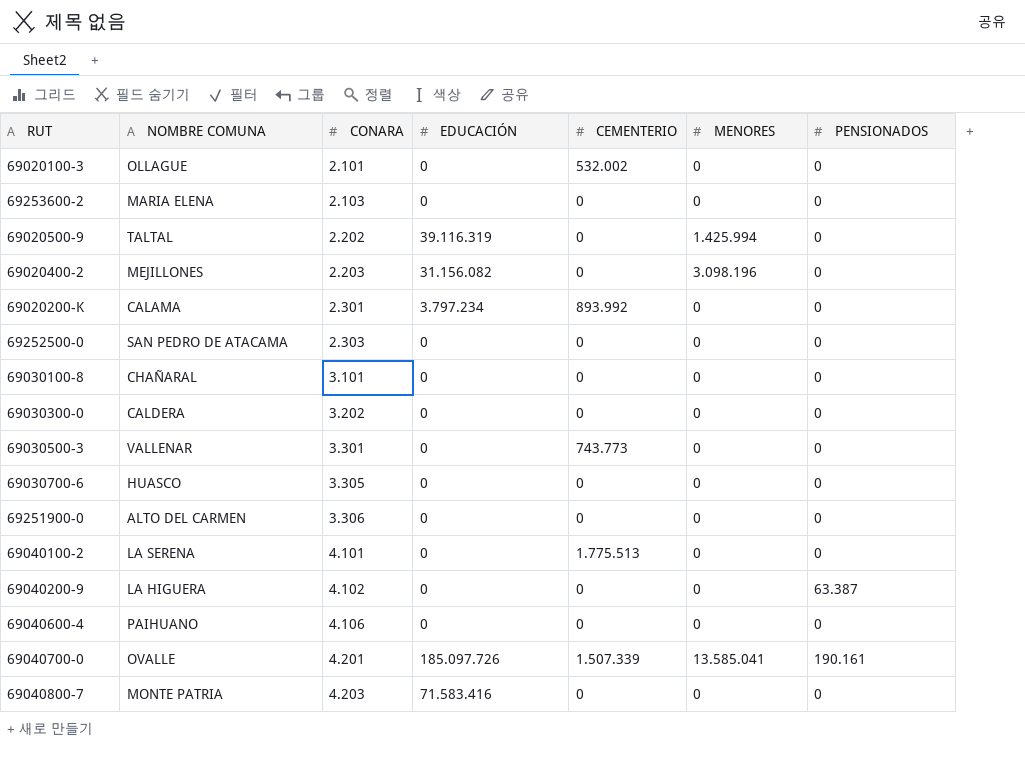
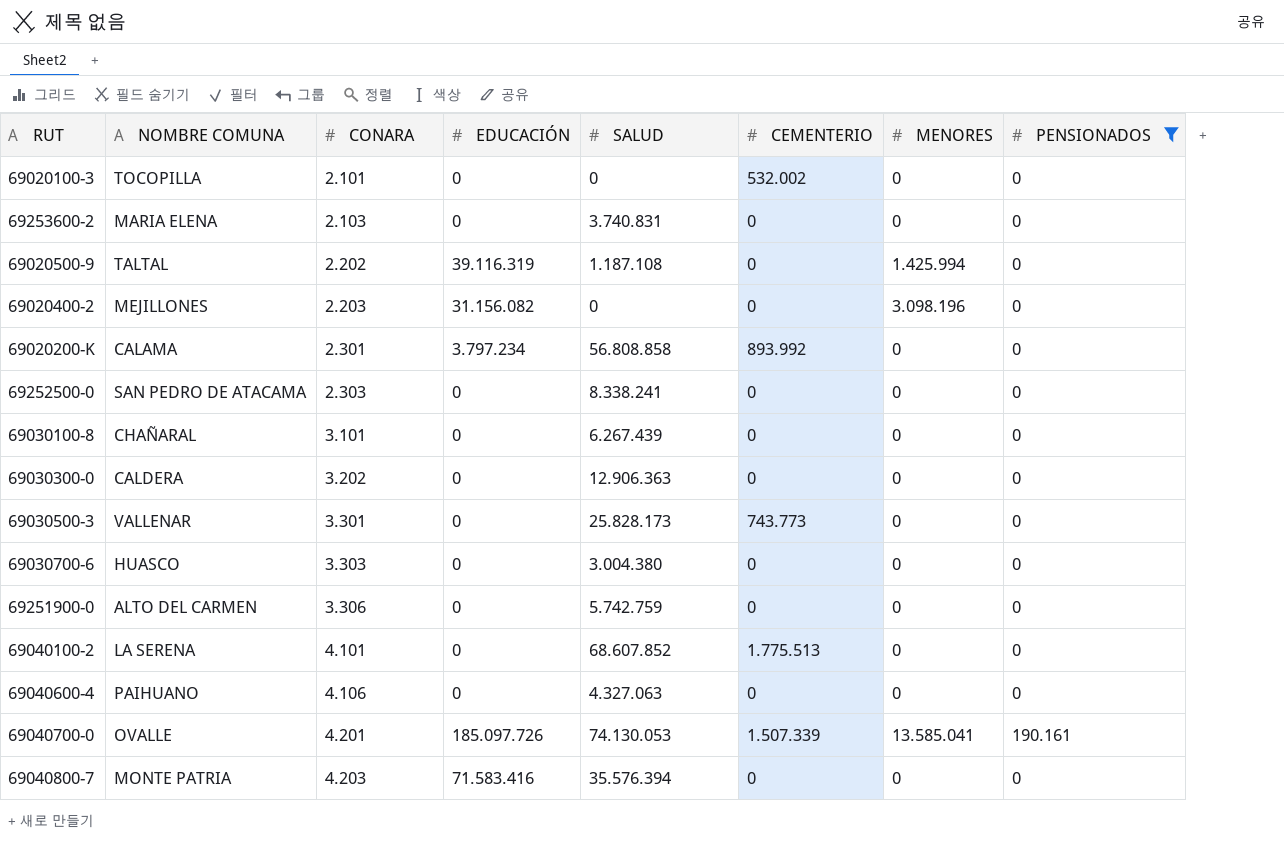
filter: none -> PENSIONADOS != 63.387
column SALUD | position: none -> 5
69020100-3 | NOMBRE COMUNA: OLLAGUE -> TOCOPILLA
69030700-6 | CONARA: 3.305 -> 3.303

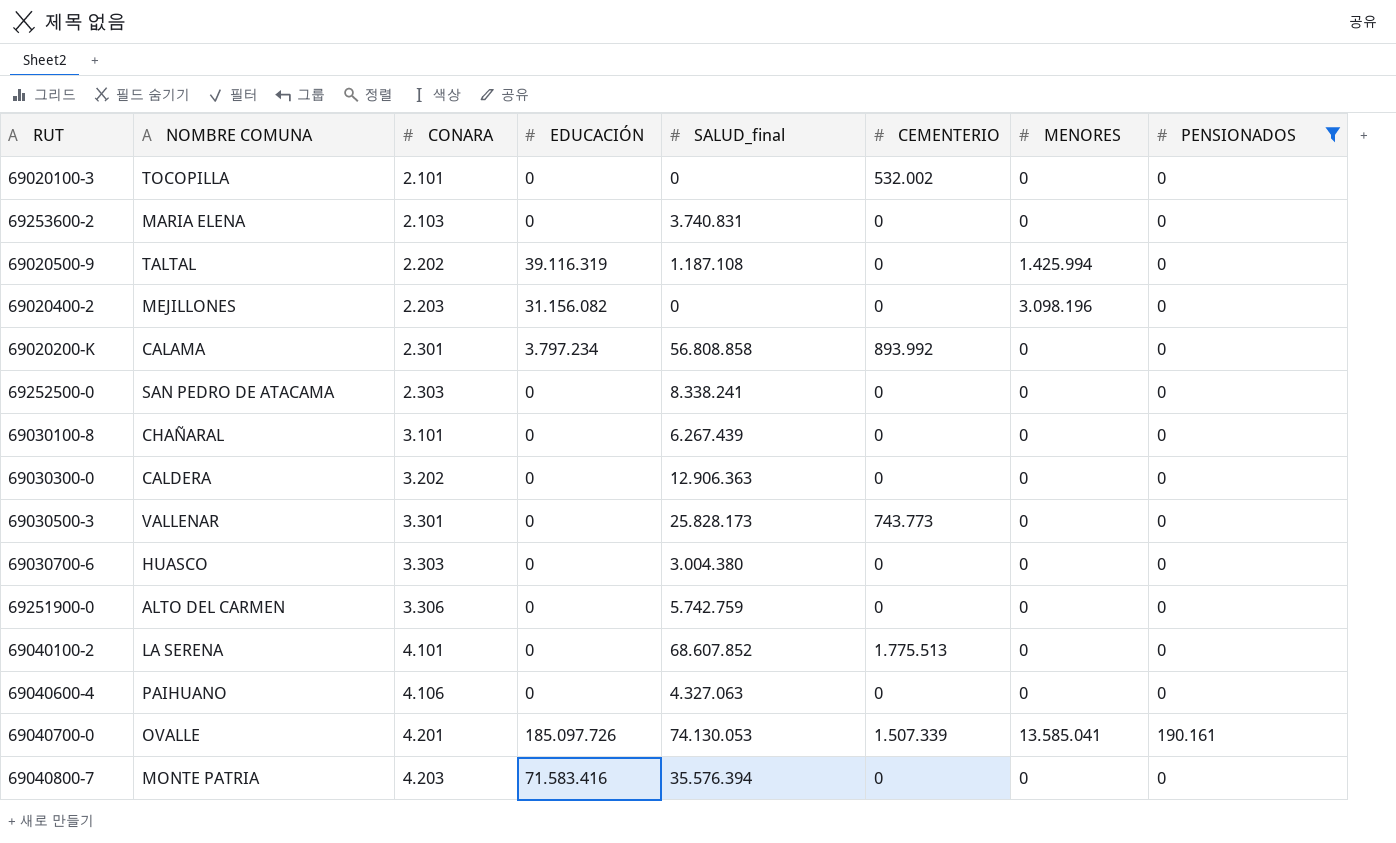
column name: SALUD -> SALUD_final

